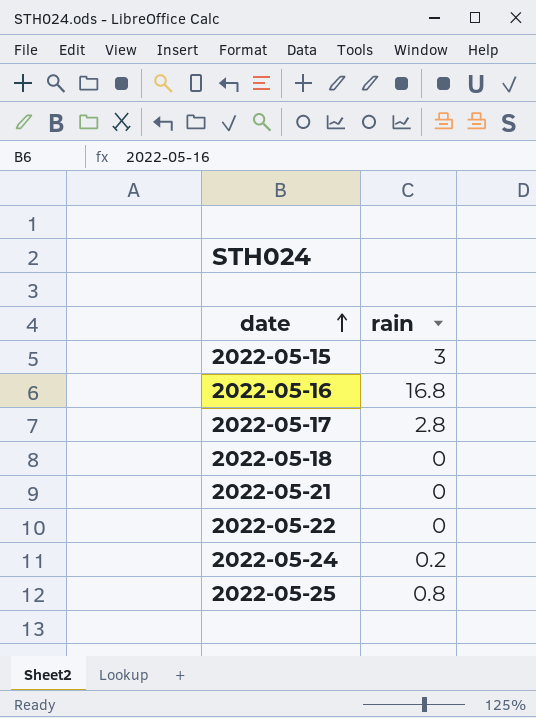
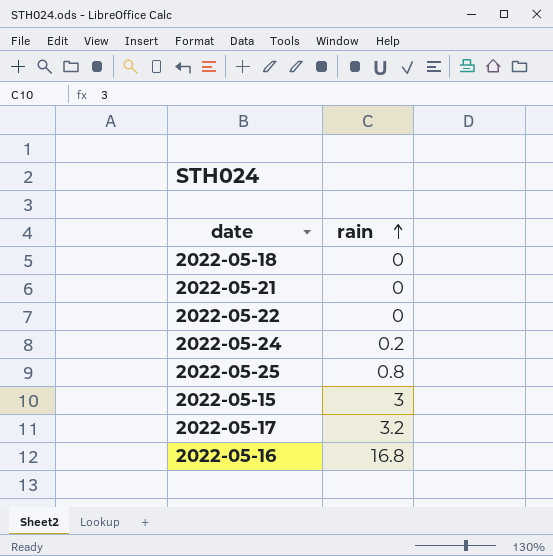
row order: date ascending -> rain ascending
2022-05-17 | rain: 2.8 -> 3.2

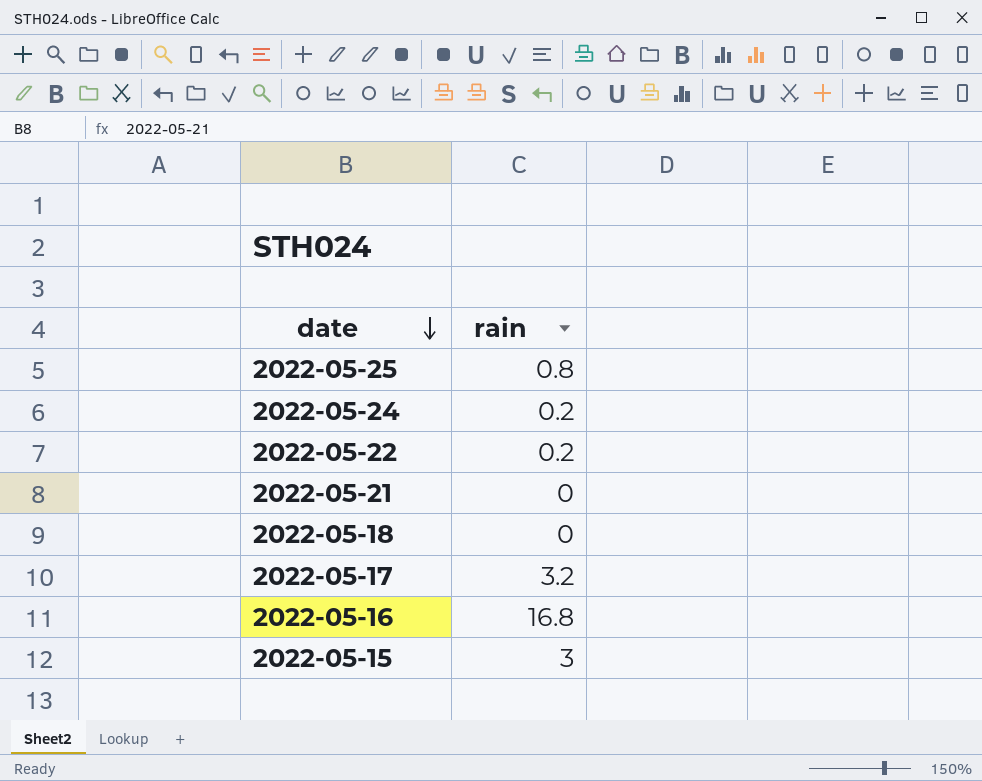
row order: rain ascending -> date descending
2022-05-22 | rain: 0 -> 0.2

